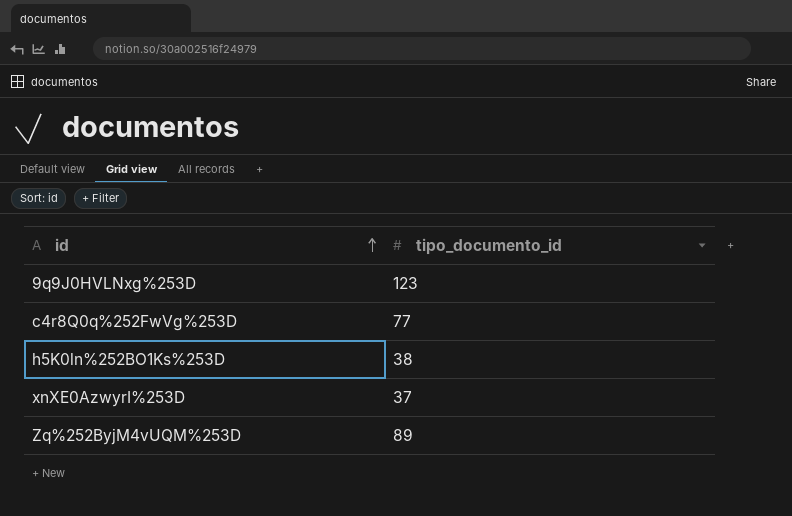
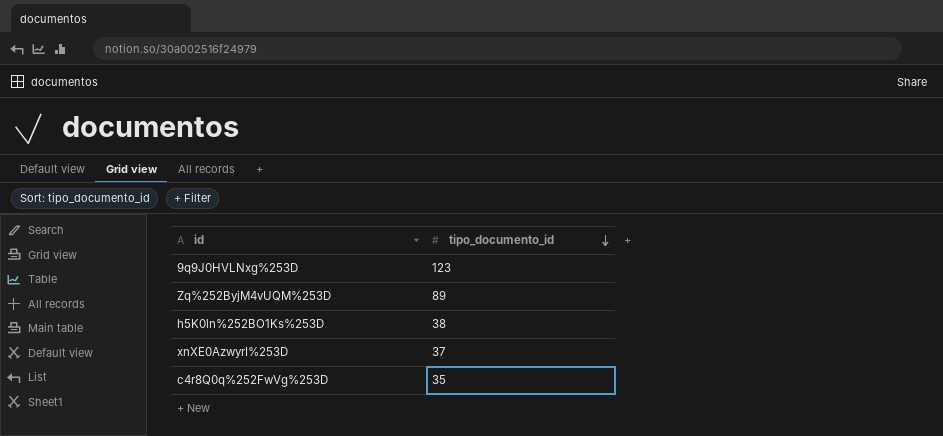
row order: id ascending -> tipo_documento_id descending
c4r8Q0q%252FwVg%253D | tipo_documento_id: 77 -> 35

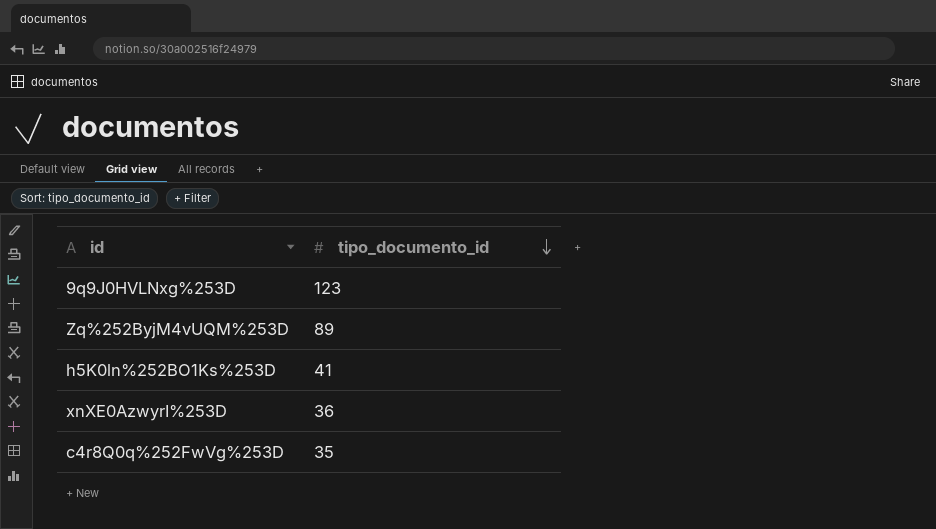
h5K0ln%252BO1Ks%253D | tipo_documento_id: 38 -> 41
xnXE0AzwyrI%253D | tipo_documento_id: 37 -> 36

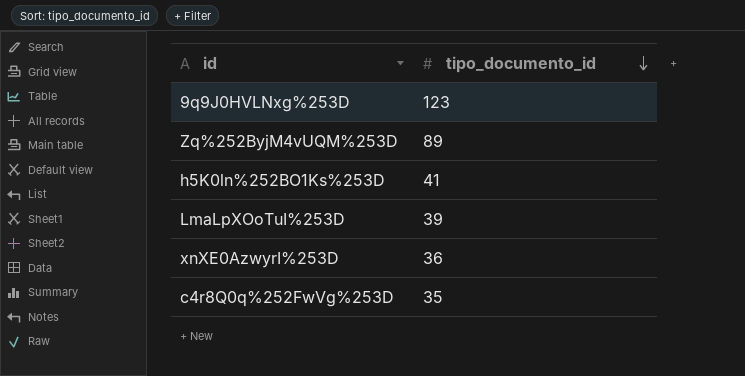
row LmaLpXOoTuI%253D: none -> 39

